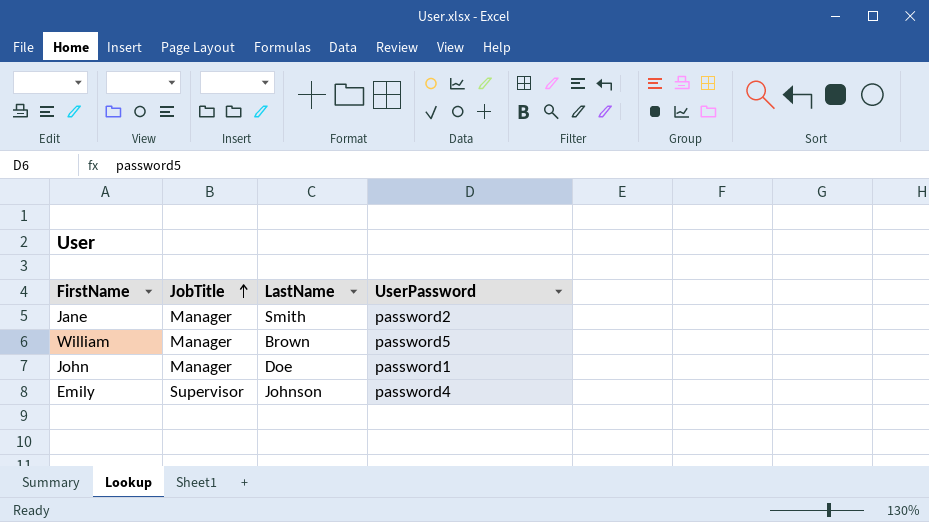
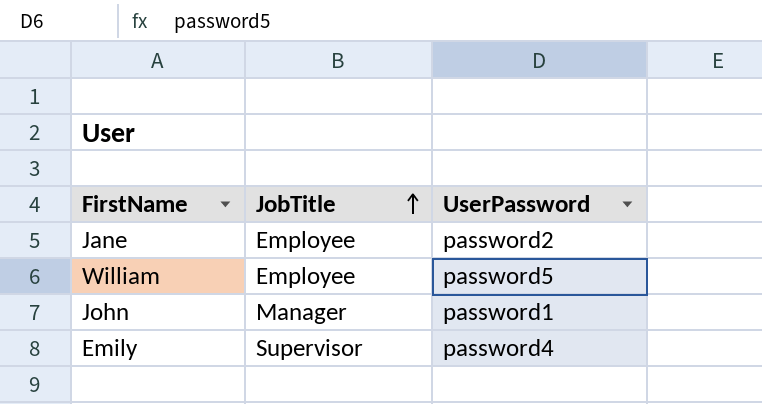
column LastName | position: 3 -> none
Jane | JobTitle: Manager -> Employee
William | JobTitle: Manager -> Employee

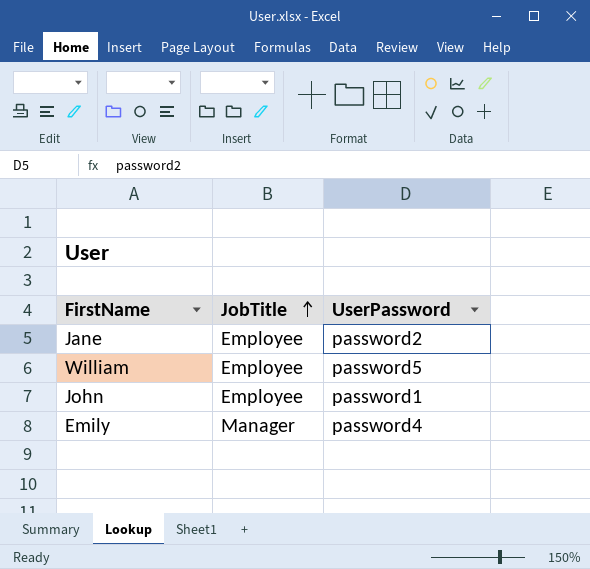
John | JobTitle: Manager -> Employee
Emily | JobTitle: Supervisor -> Manager

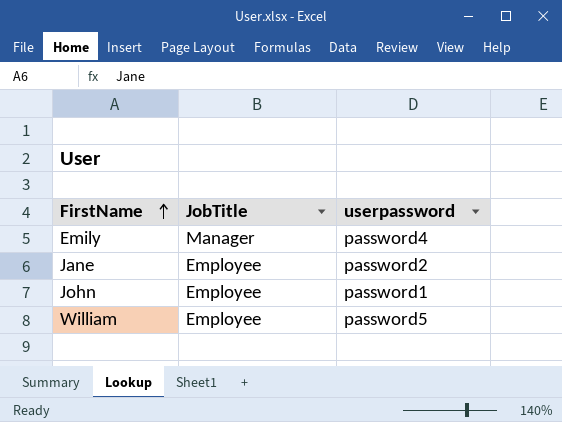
row order: JobTitle ascending -> FirstName ascending
column name: UserPassword -> userpassword

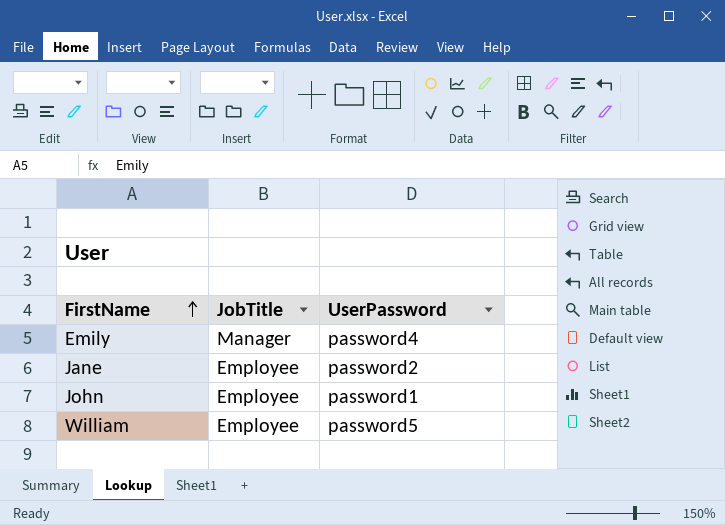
column name: userpassword -> UserPassword

